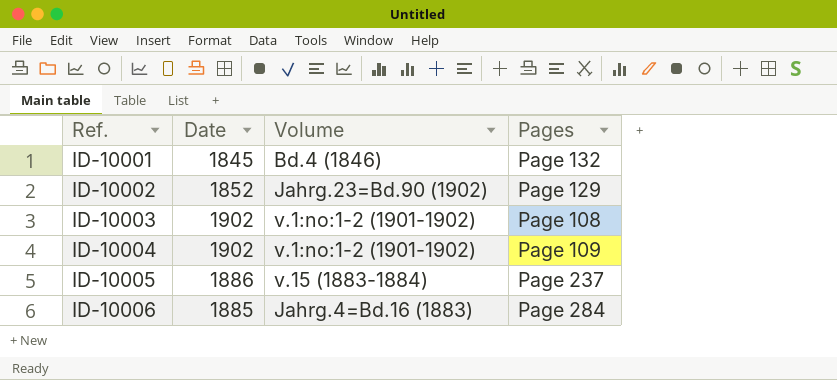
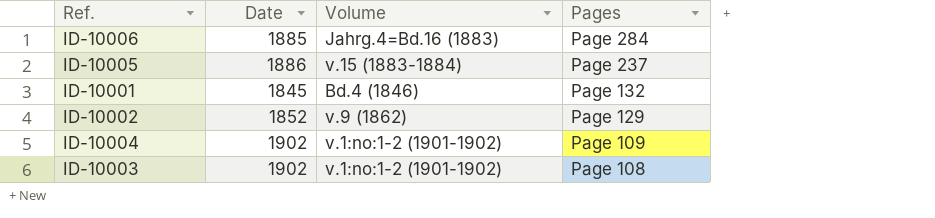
row order: Ref. ascending -> Pages descending
ID-10002 | Volume: Jahrg.23=Bd.90 (1902) -> v.9 (1862)

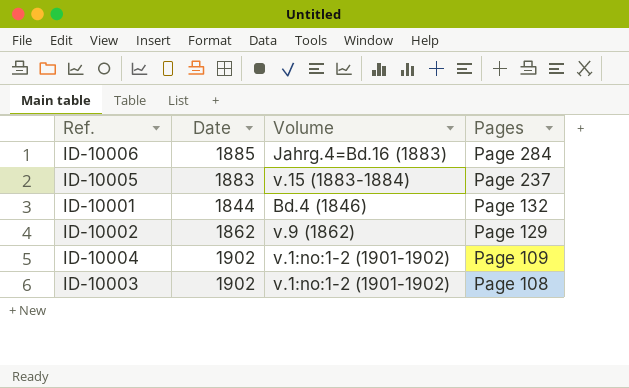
ID-10005 | Date: 1886 -> 1883
ID-10001 | Date: 1845 -> 1844
ID-10002 | Date: 1852 -> 1862

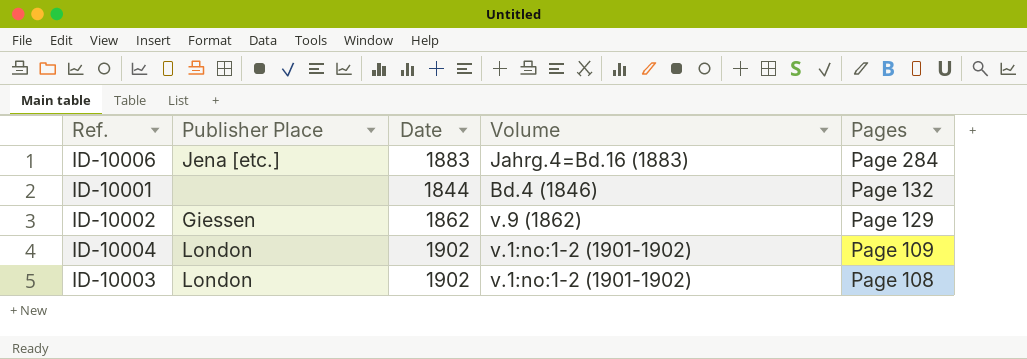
column Publisher Place | position: none -> 2
row ID-10005: 1883 | v.15 (1883-1884) | Page 237 -> none
ID-10006 | Date: 1885 -> 1883

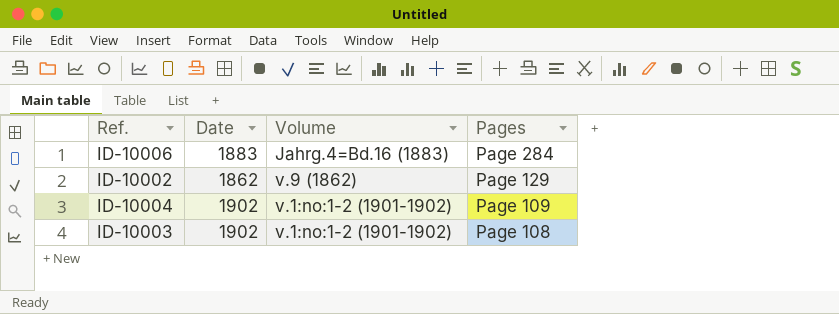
column Publisher Place | position: 2 -> none
row ID-10001: none | 1844 | Bd.4 (1846) | Page 132 -> none

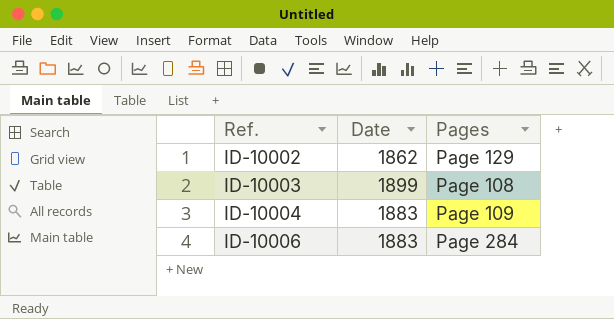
row order: Pages descending -> Ref. ascending
column Volume | position: 3 -> none
ID-10003 | Date: 1902 -> 1899
ID-10004 | Date: 1902 -> 1883

